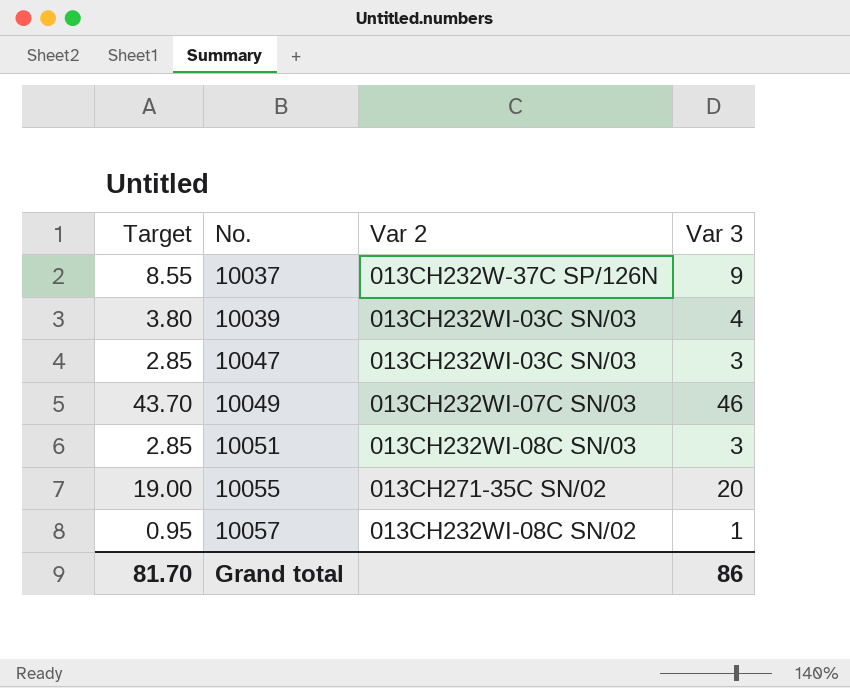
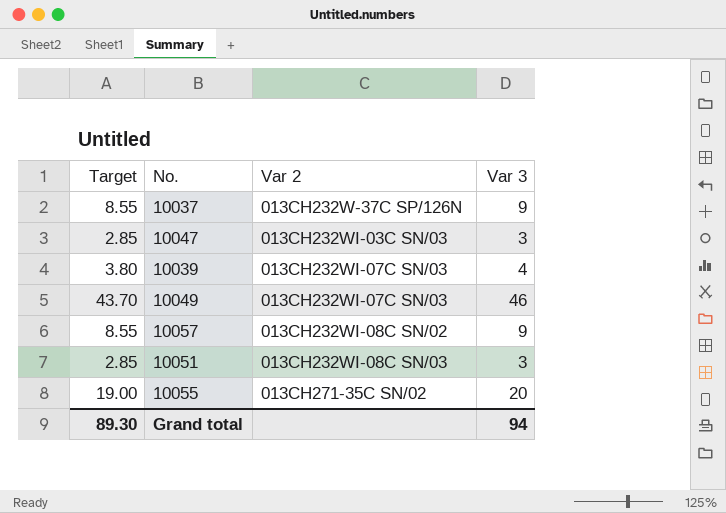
row order: No. ascending -> Var 2 ascending
10039 | Var 2: 013CH232WI-03C SN/03 -> 013CH232WI-07C SN/03
10057 | Target: 0.95 -> 8.55
10057 | Var 3: 1 -> 9
Grand total | Target: 81.70 -> 89.30
Grand total | Var 3: 86 -> 94

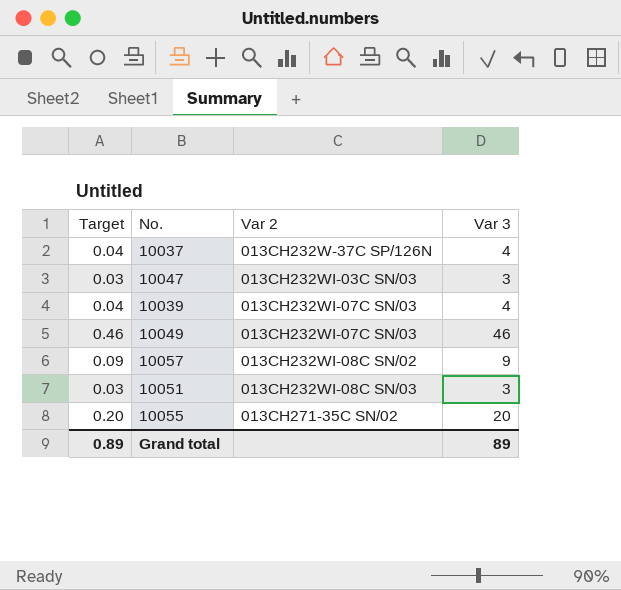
column Target | formula: [Var 3] * 0.95 -> [Var 3] * 0.01
10037 | Var 3: 9 -> 4
Grand total | Target: 89.30 -> 0.89
Grand total | Var 3: 94 -> 89

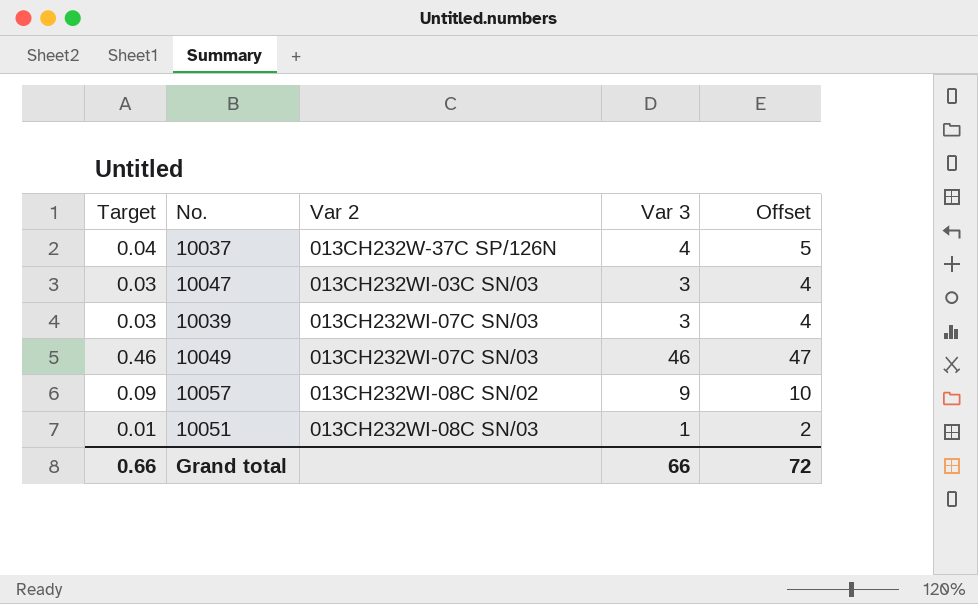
column Offset | formula: none -> [Var 3] + 1
row 10055: 0.20 | 013CH271-35C SN/02 | 20 -> none
10039 | Target: 0.04 -> 0.03
10039 | Var 3: 4 -> 3
10051 | Target: 0.03 -> 0.01
10051 | Var 3: 3 -> 1
Grand total | Target: 0.89 -> 0.66
Grand total | Var 3: 89 -> 66

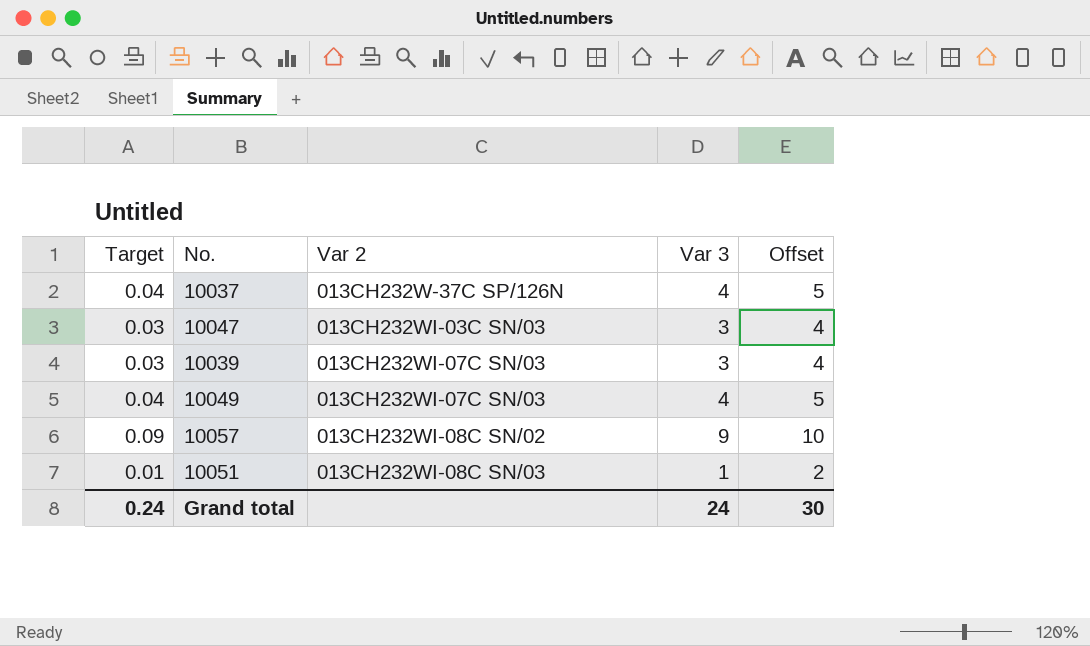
10049 | Target: 0.46 -> 0.04
10049 | Var 3: 46 -> 4
10049 | Offset: 47 -> 5
Grand total | Target: 0.66 -> 0.24
Grand total | Var 3: 66 -> 24
Grand total | Offset: 72 -> 30

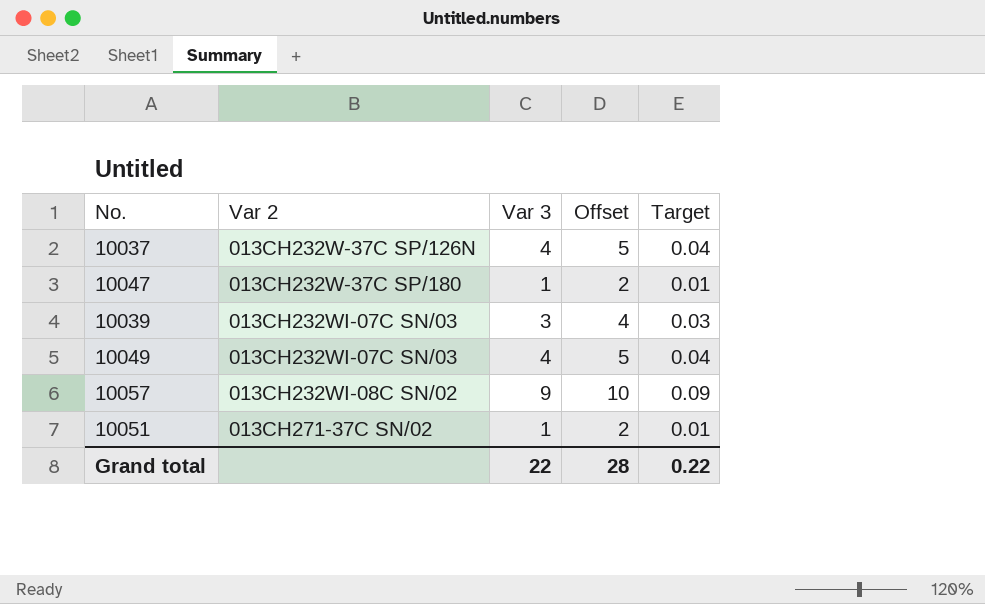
column Target | position: 1 -> 5
10047 | Var 2: 013CH232WI-03C SN/03 -> 013CH232W-37C SP/180
10047 | Var 3: 3 -> 1
10047 | Offset: 4 -> 2
10047 | Target: 0.03 -> 0.01
10051 | Var 2: 013CH232WI-08C SN/03 -> 013CH271-37C SN/02
Grand total | Var 3: 24 -> 22
Grand total | Offset: 30 -> 28
Grand total | Target: 0.24 -> 0.22

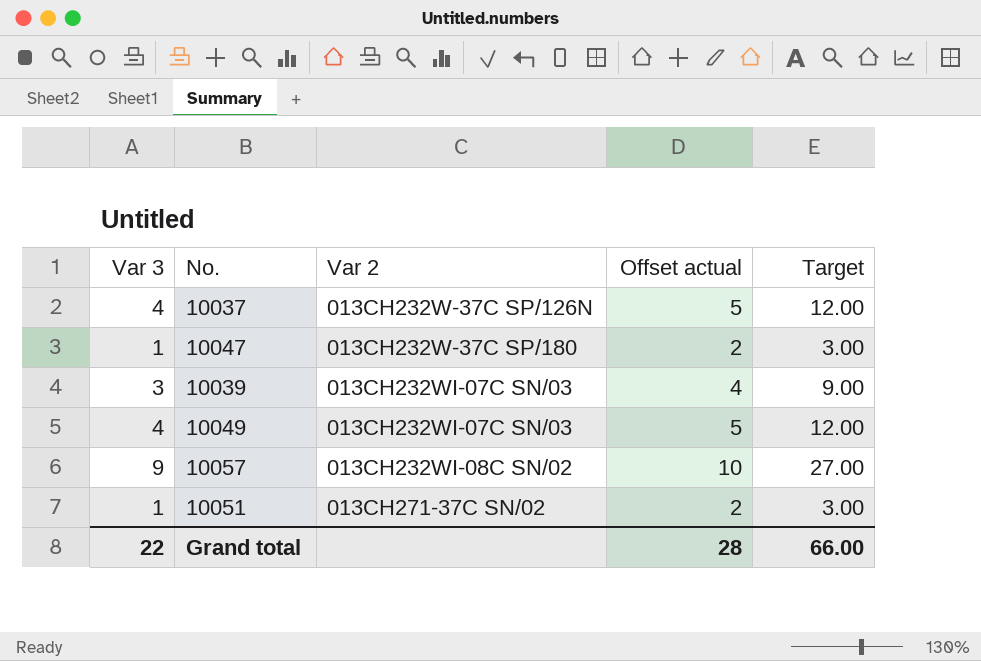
column Var 3 | position: 3 -> 1
column name: Offset -> Offset actual
column Target | formula: [Var 3] * 0.01 -> [Var 3] * 3
Grand total | Target: 0.22 -> 66.00

